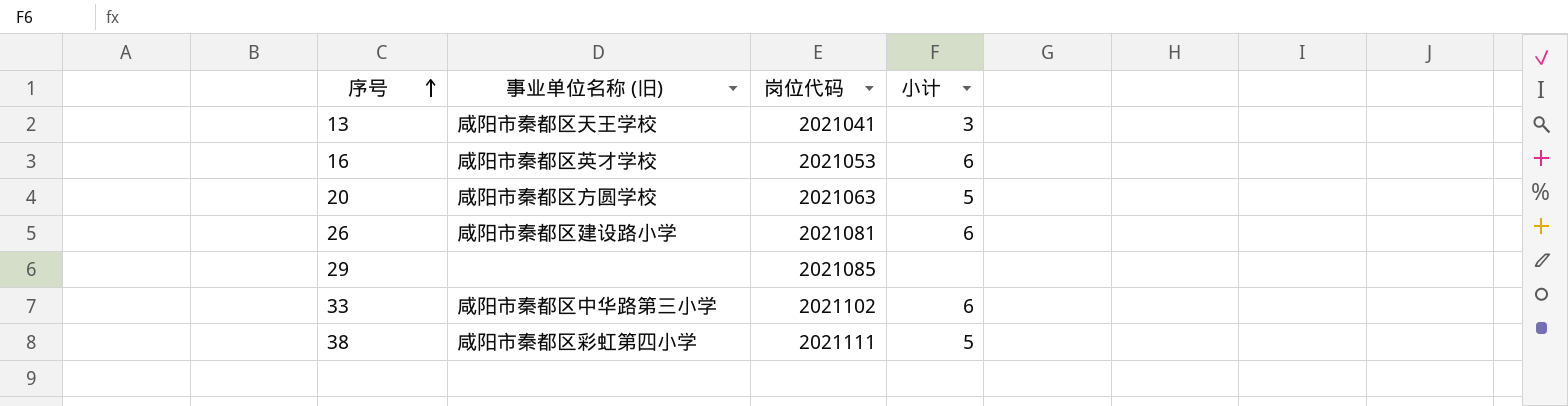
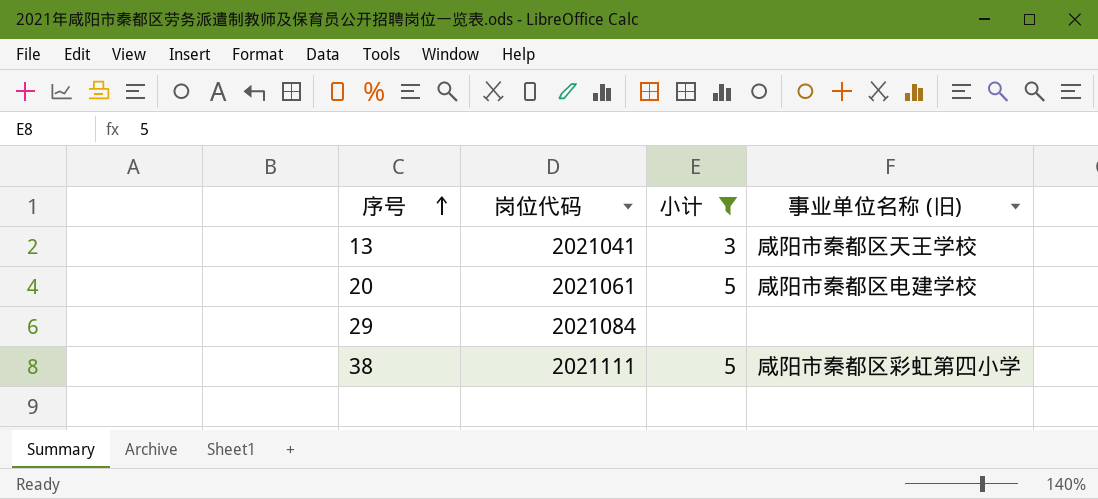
filter: none -> 小计 != 6
column 事业单位名称 (旧) | position: 2 -> 4
20 | 岗位代码: 2021063 -> 2021061
20 | 事业单位名称 (旧): 咸阳市秦都区方圆学校 -> 咸阳市秦都区电建学校
29 | 岗位代码: 2021085 -> 2021084

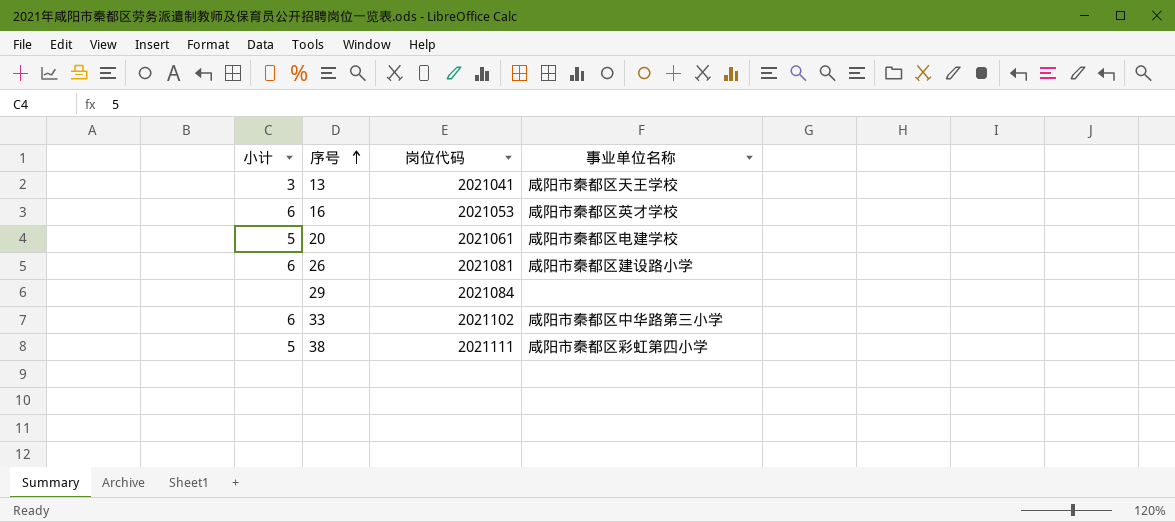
filter: 小计 != 6 -> none
column 小计 | position: 3 -> 1
column name: 事业单位名称 (旧) -> 事业单位名称

